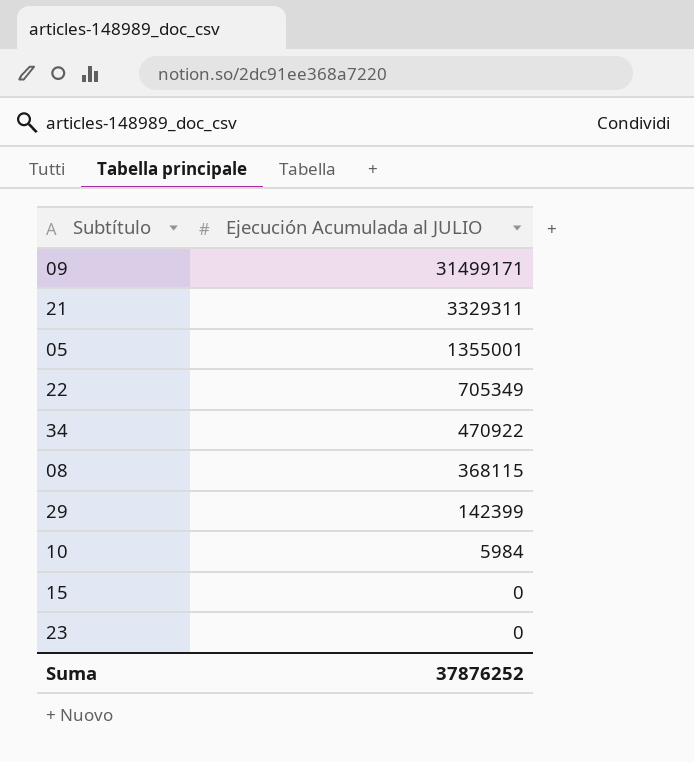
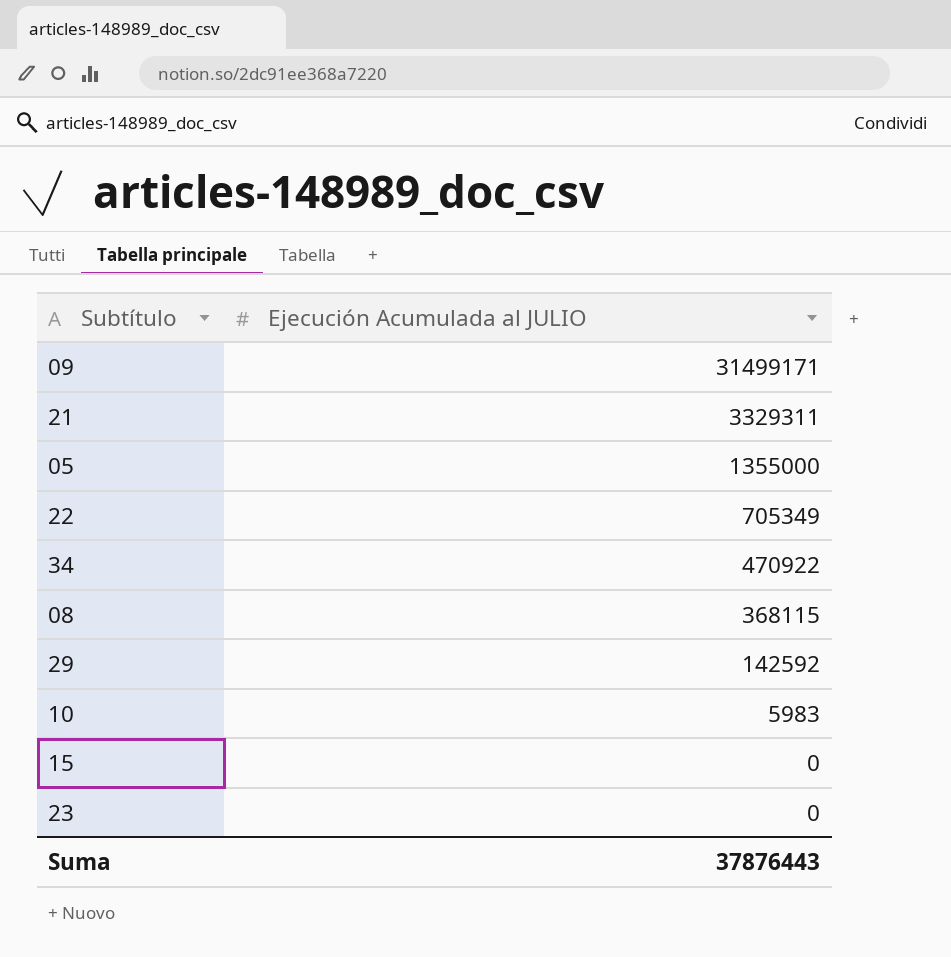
05 | Ejecución Acumulada al JULIO: 1355001 -> 1355000
29 | Ejecución Acumulada al JULIO: 142399 -> 142592
10 | Ejecución Acumulada al JULIO: 5984 -> 5983
Suma | Ejecución Acumulada al JULIO: 37876252 -> 37876443

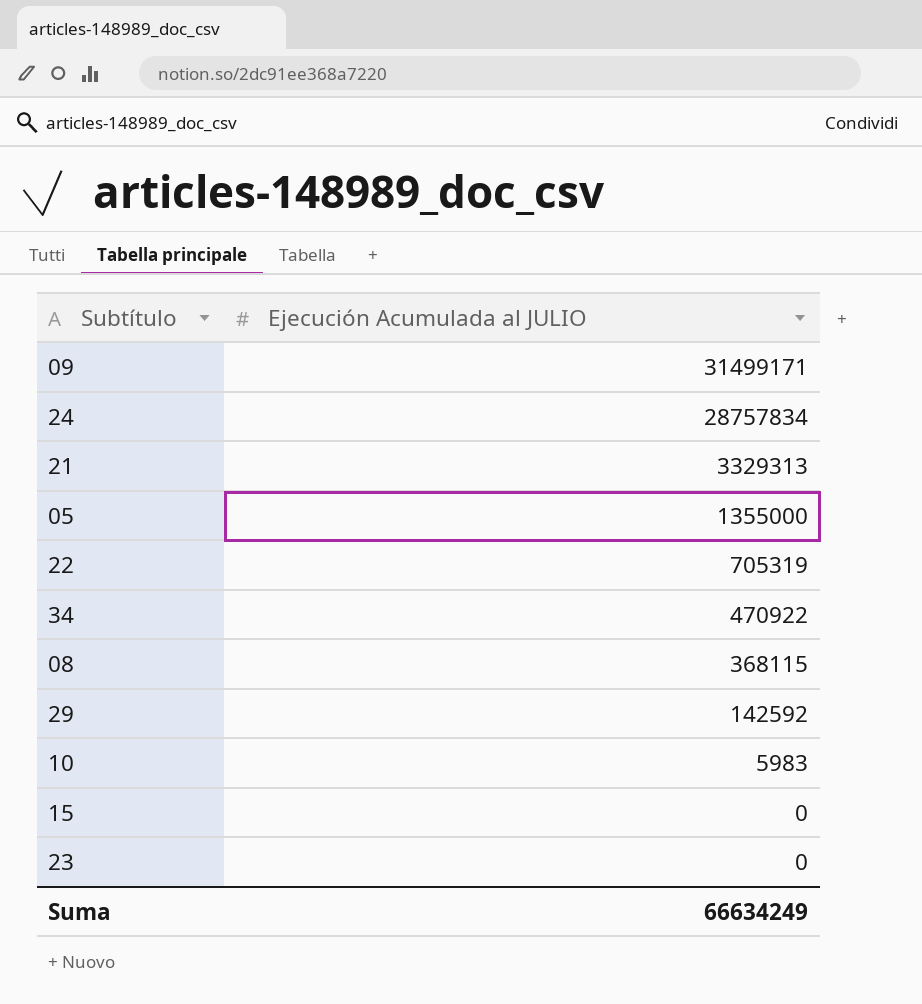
row 24: none -> 28757834
21 | Ejecución Acumulada al JULIO: 3329311 -> 3329313
22 | Ejecución Acumulada al JULIO: 705349 -> 705319
Suma | Ejecución Acumulada al JULIO: 37876443 -> 66634249

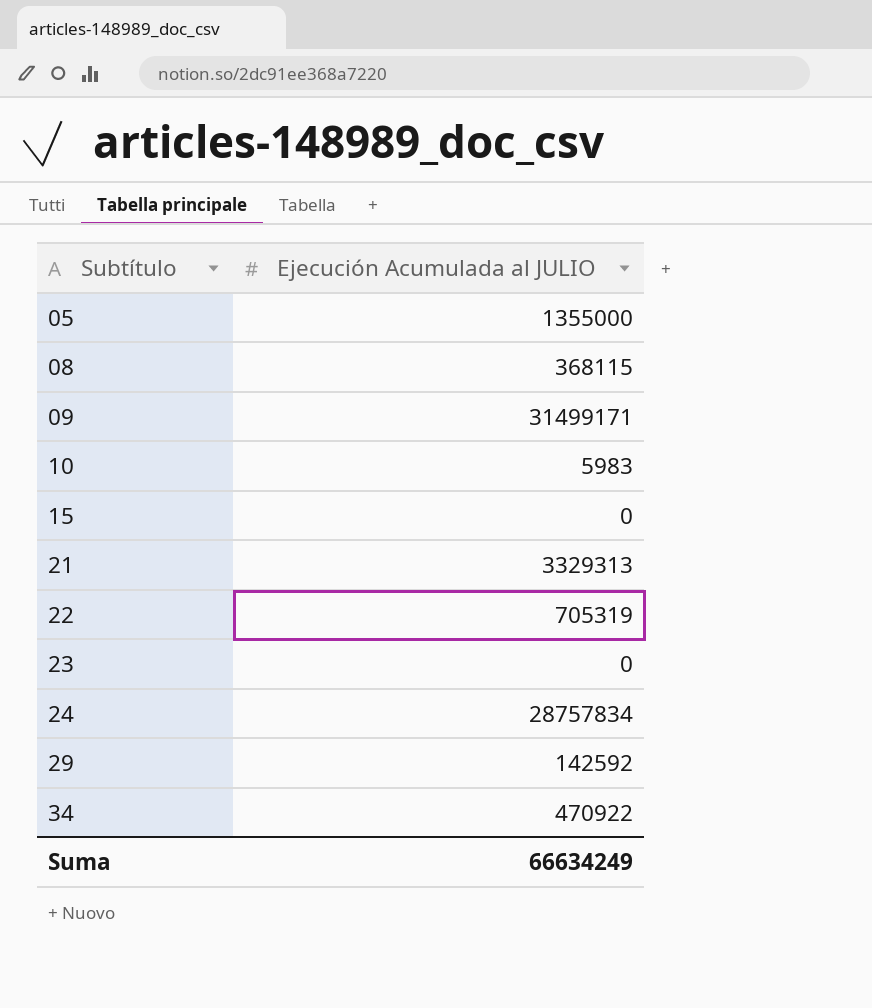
row order: Ejecución Acumulada al JULIO descending -> Subtítulo ascending

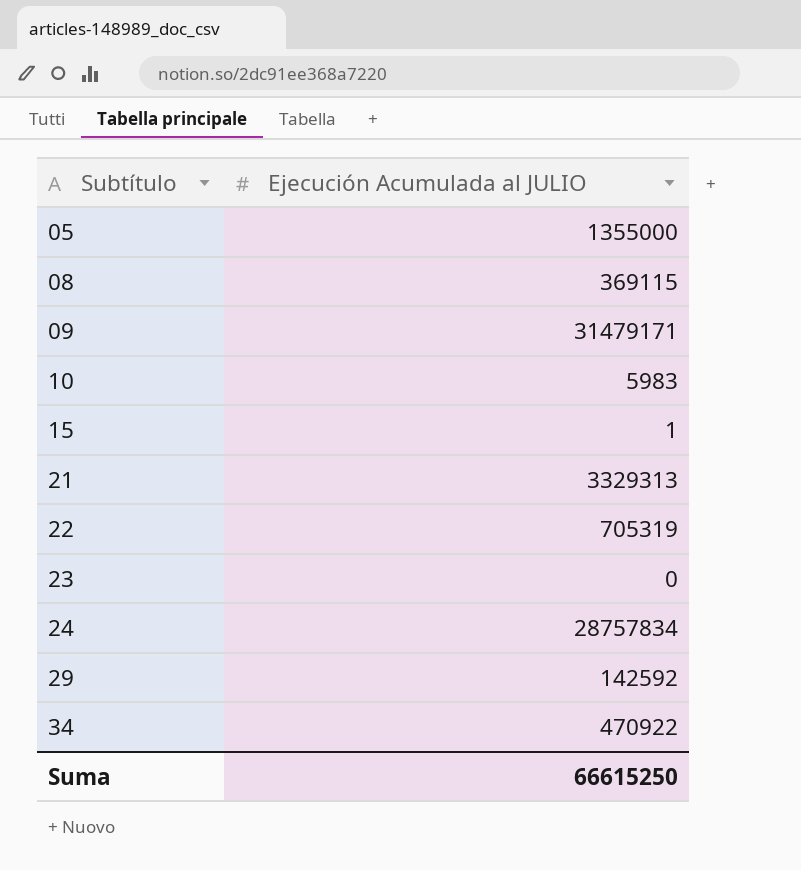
08 | Ejecución Acumulada al JULIO: 368115 -> 369115
09 | Ejecución Acumulada al JULIO: 31499171 -> 31479171
15 | Ejecución Acumulada al JULIO: 0 -> 1
Suma | Ejecución Acumulada al JULIO: 66634249 -> 66615250

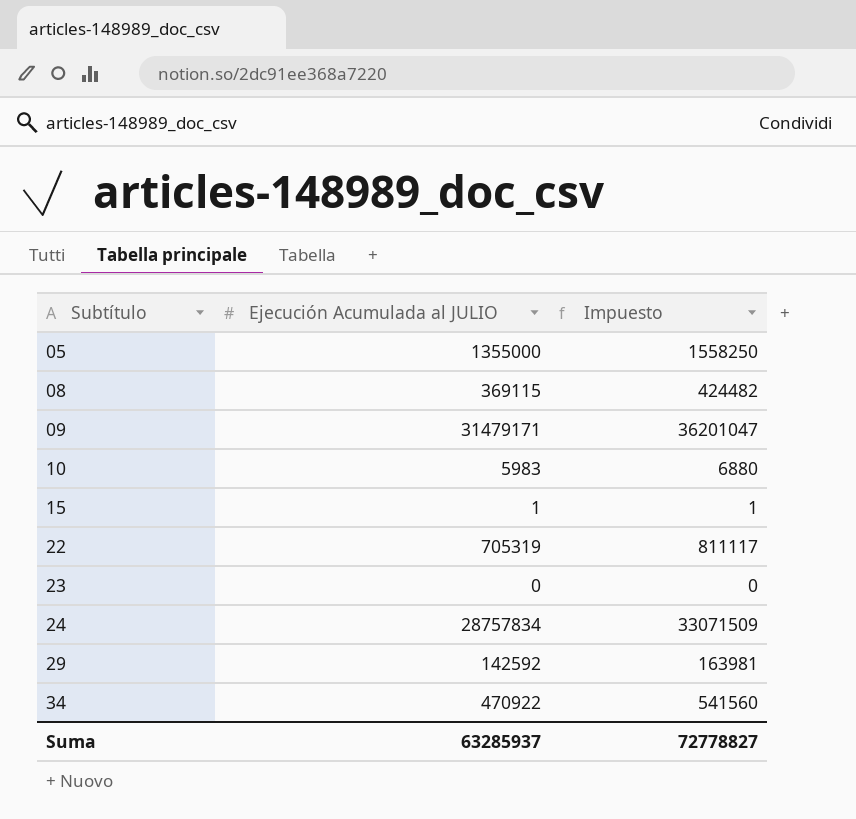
column Impuesto | formula: none -> [Ejecución Acumulada al JULIO] * 1,15
row 21: 3329313 -> none
Suma | Ejecución Acumulada al JULIO: 66615250 -> 63285937

